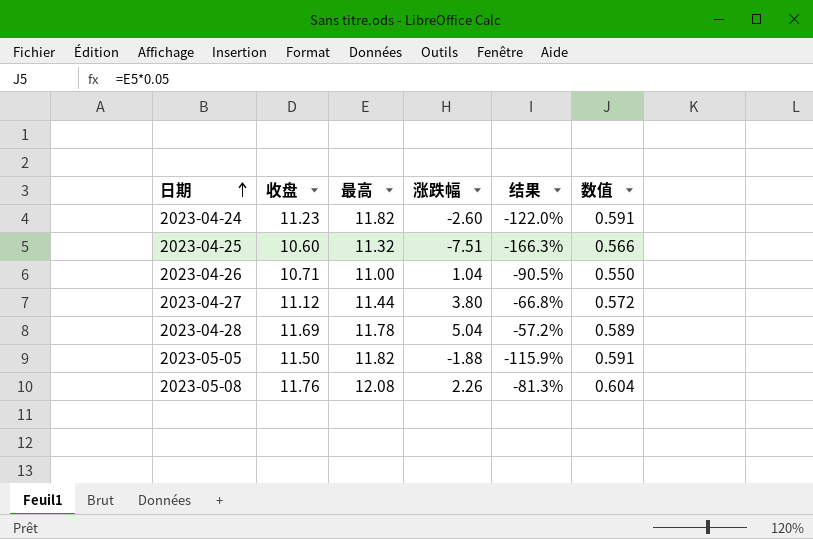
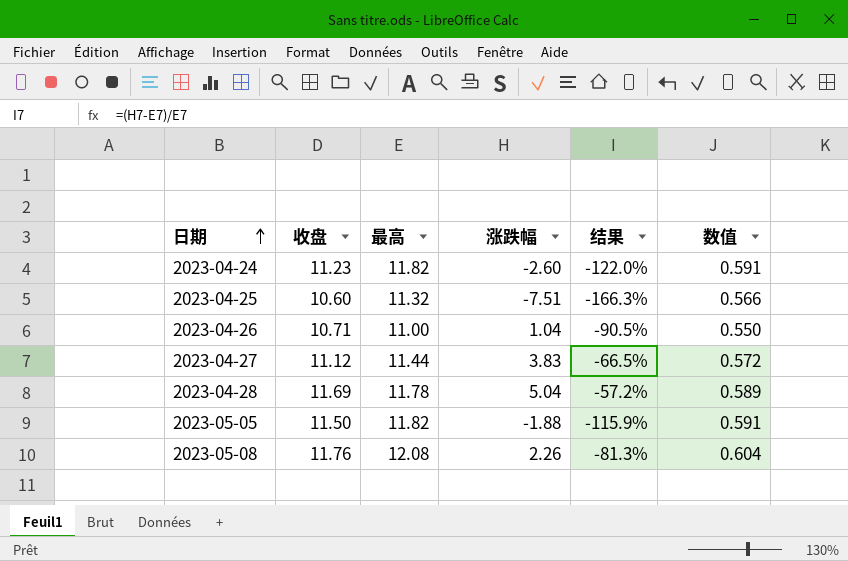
2023-04-27 | 涨跌幅: 3.80 -> 3.83
2023-04-27 | 结果: -66.8% -> -66.5%

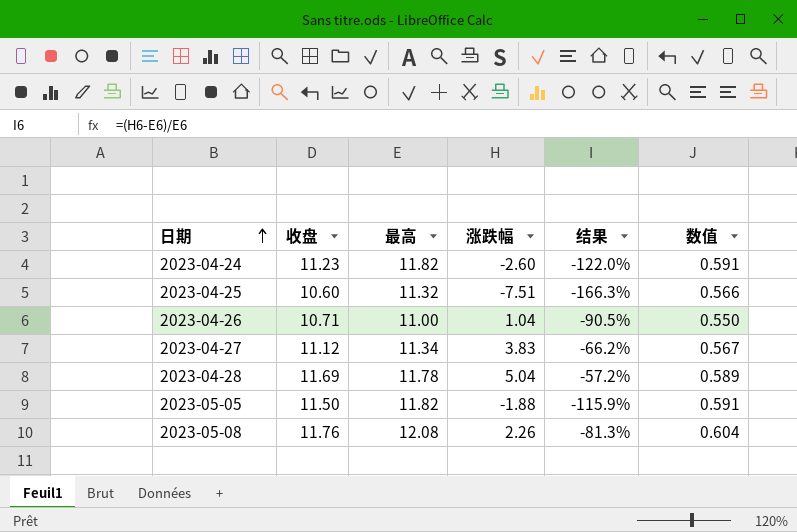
2023-04-27 | 最高: 11.44 -> 11.34
2023-04-27 | 结果: -66.5% -> -66.2%
2023-04-27 | 数值: 0.572 -> 0.567

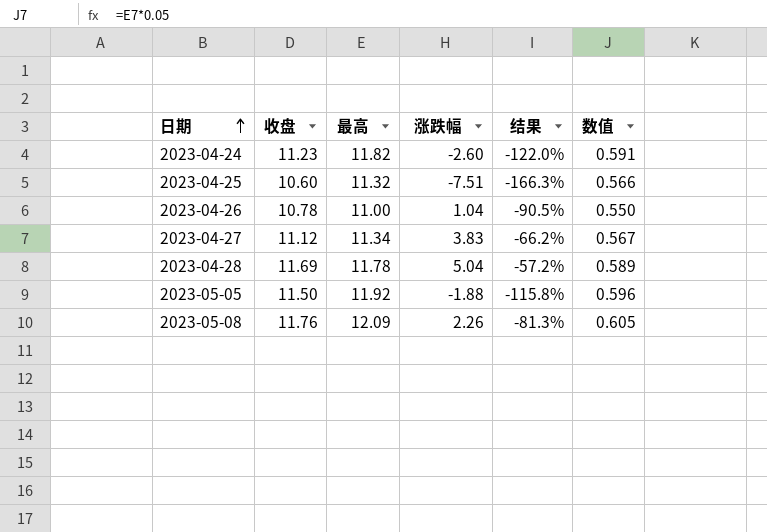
2023-04-26 | 收盘: 10.71 -> 10.78
2023-05-05 | 最高: 11.82 -> 11.92
2023-05-05 | 结果: -115.9% -> -115.8%
2023-05-05 | 数值: 0.591 -> 0.596
2023-05-08 | 最高: 12.08 -> 12.09
2023-05-08 | 数值: 0.604 -> 0.605

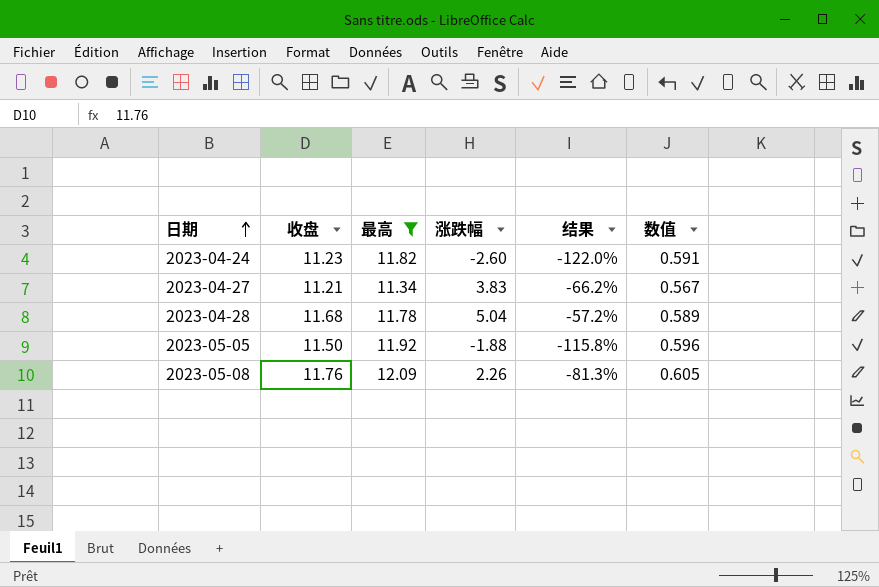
filter: none -> 最高 >= 11.34
2023-04-27 | 收盘: 11.12 -> 11.21
2023-04-28 | 收盘: 11.69 -> 11.68

